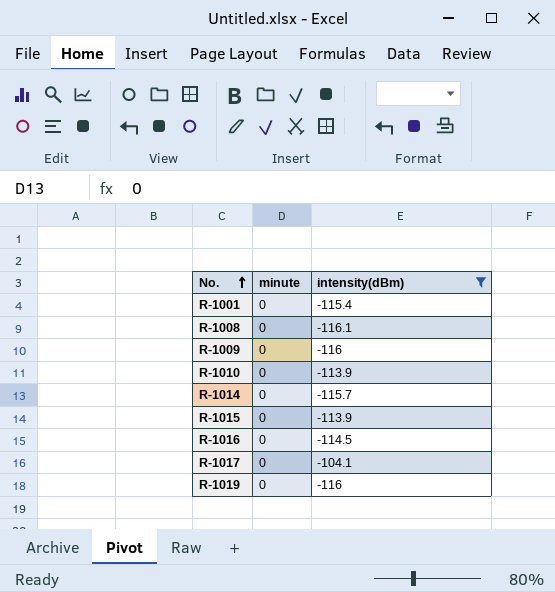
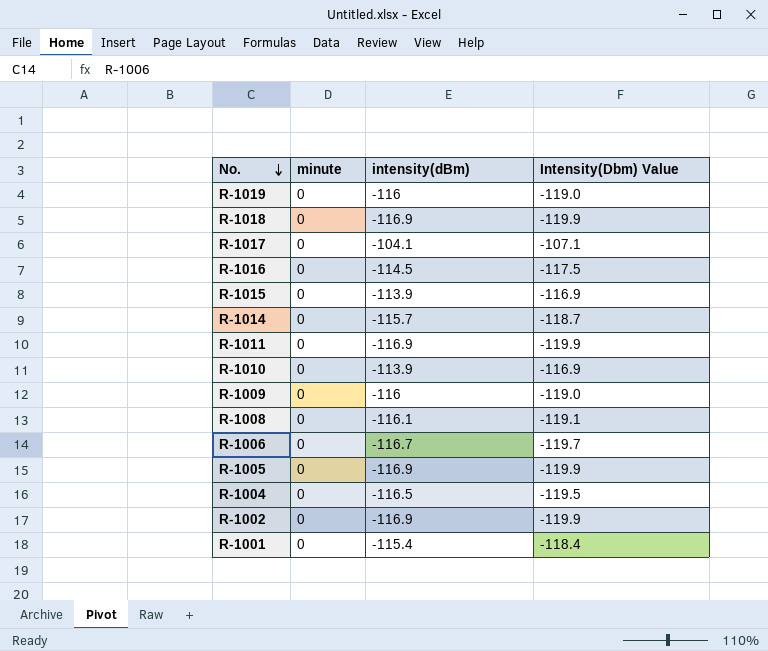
filter: intensity(dBm) >= -116.1 -> none
row order: No. ascending -> No. descending
column Intensity(Dbm) Value | formula: none -> [intensity(dBm)] - 3

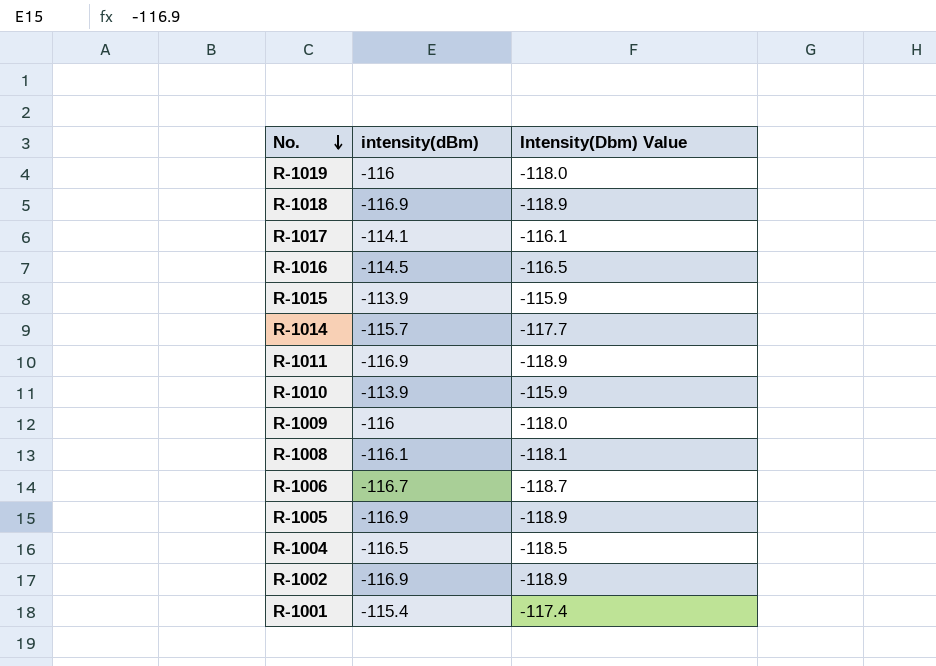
column minute | position: 2 -> none
column Intensity(Dbm) Value | formula: [intensity(dBm)] - 3 -> [intensity(dBm)] - 2
R-1017 | intensity(dBm): -104.1 -> -114.1

